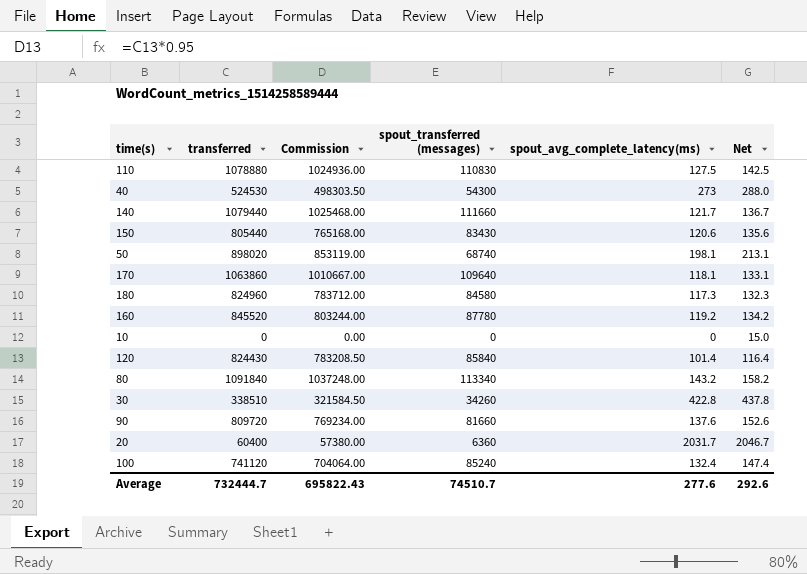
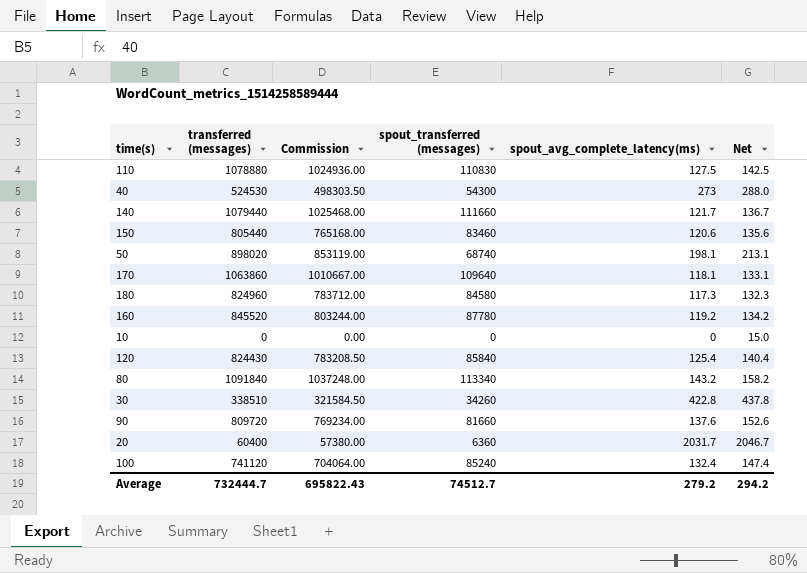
column name: transferred -> transferred (messages)
150 | spout_transferred (messages): 83430 -> 83460
120 | spout_avg_complete_latency(ms): 101.4 -> 125.4
120 | Net: 116.4 -> 140.4
Average | spout_transferred (messages): 74510.7 -> 74512.7
Average | spout_avg_complete_latency(ms): 277.6 -> 279.2
Average | Net: 292.6 -> 294.2

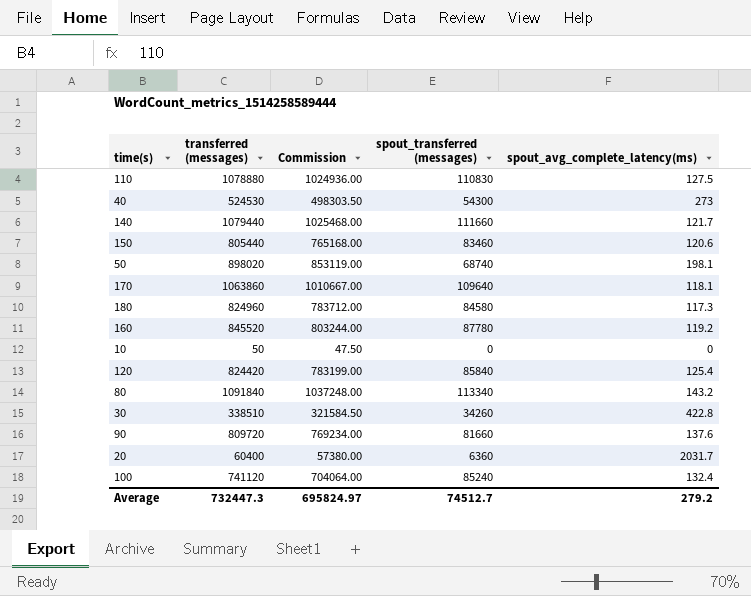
column Net | formula: [spout_avg_complete_latency(ms)] + 15 -> none
10 | transferred (messages): 0 -> 50
10 | Commission: 0.00 -> 47.50
120 | transferred (messages): 824430 -> 824420
120 | Commission: 783208.50 -> 783199.00
Average | transferred (messages): 732444.7 -> 732447.3
Average | Commission: 695822.43 -> 695824.97

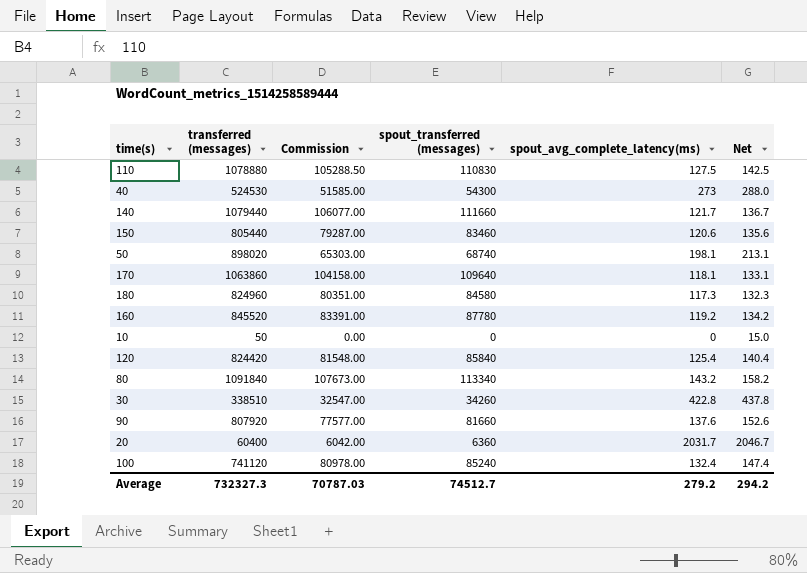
column Commission | formula: [transferred (messages)] * 0.95 -> [spout_transferred (messages)] * 0.95
column Net | formula: none -> [spout_avg_complete_latency(ms)] + 15
90 | transferred (messages): 809720 -> 807920
Average | transferred (messages): 732447.3 -> 732327.3
Average | Commission: 695824.97 -> 70787.03

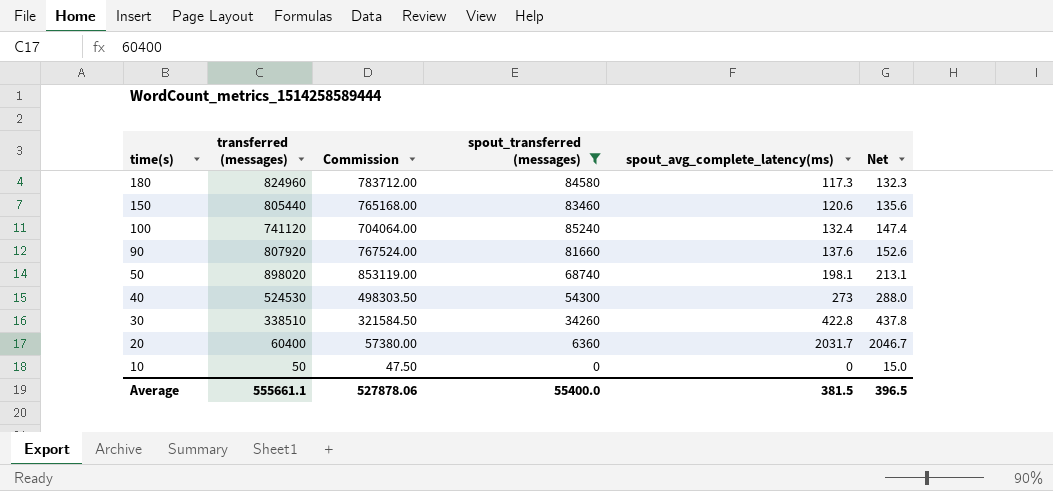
filter: none -> spout_transferred (messages) <= 85240
row order: none -> time(s) descending
column Commission | formula: [spout_transferred (messages)] * 0.95 -> [transferred (messages)] * 0.95
Average | transferred (messages): 732327.3 -> 555661.1
Average | Commission: 70787.03 -> 527878.06
Average | spout_transferred (messages): 74512.7 -> 55400.0
Average | spout_avg_complete_latency(ms): 279.2 -> 381.5
Average | Net: 294.2 -> 396.5

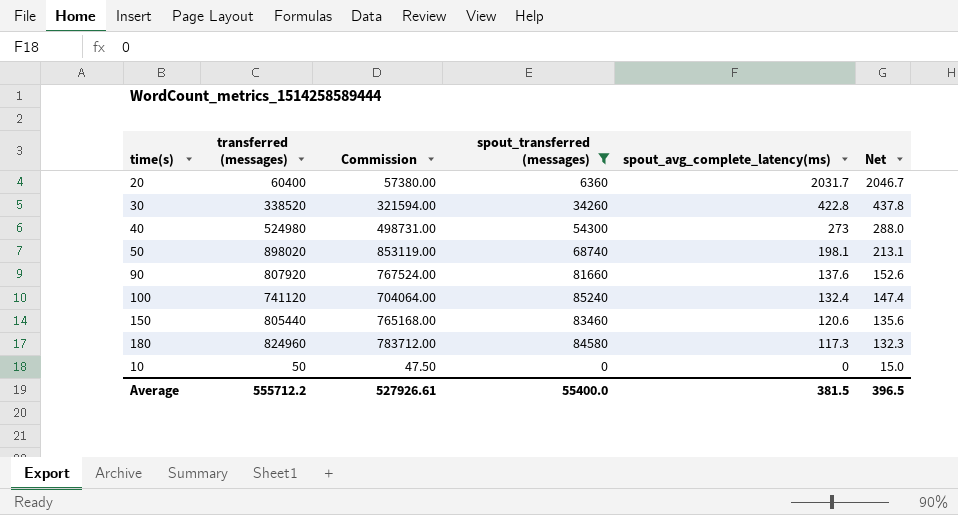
row order: time(s) descending -> spout_avg_complete_latency(ms) descending
30 | transferred (messages): 338510 -> 338520
30 | Commission: 321584.50 -> 321594.00
40 | transferred (messages): 524530 -> 524980
40 | Commission: 498303.50 -> 498731.00
Average | transferred (messages): 555661.1 -> 555712.2
Average | Commission: 527878.06 -> 527926.61

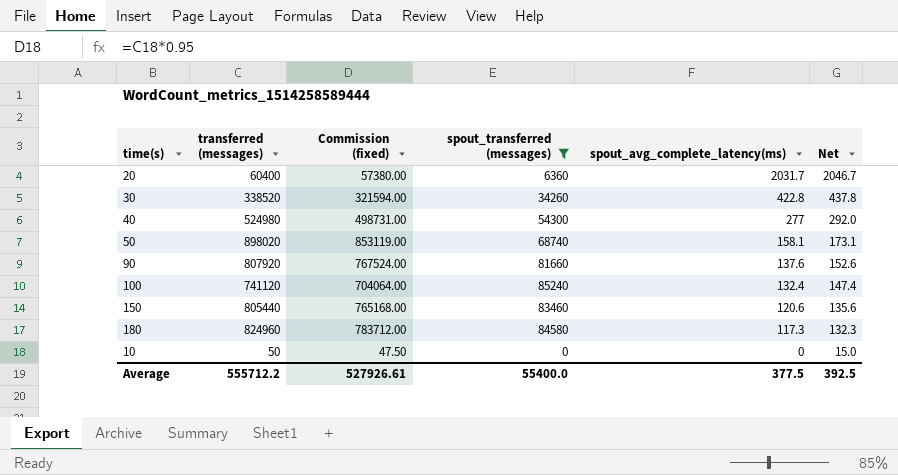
column name: Commission -> Commission (fixed)
40 | spout_avg_complete_latency(ms): 273 -> 277
40 | Net: 288.0 -> 292.0
50 | spout_avg_complete_latency(ms): 198.1 -> 158.1
50 | Net: 213.1 -> 173.1
Average | spout_avg_complete_latency(ms): 381.5 -> 377.5
Average | Net: 396.5 -> 392.5

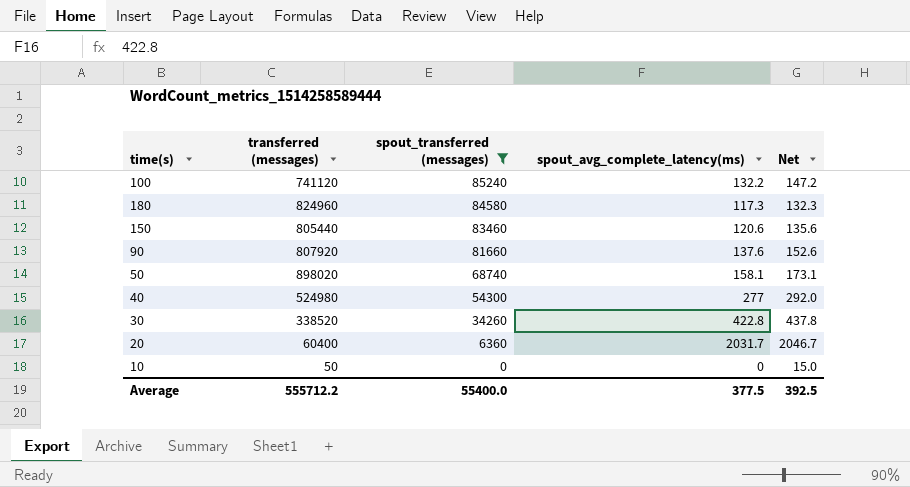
row order: spout_avg_complete_latency(ms) descending -> spout_transferred (messages) descending
column Commission (fixed) | formula: [transferred (messages)] * 0.95 -> none
100 | spout_avg_complete_latency(ms): 132.4 -> 132.2
100 | Net: 147.4 -> 147.2

